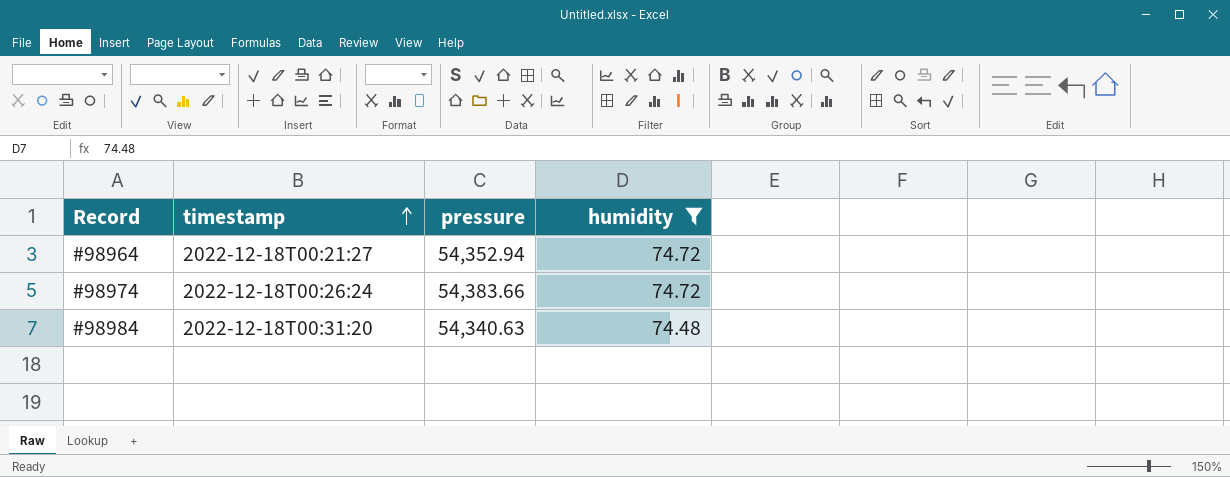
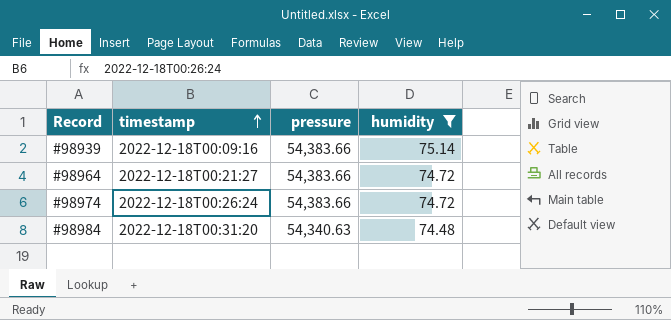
row #98939: none -> 2022-12-18T00:09:16 | 54,383.66 | 75.14
#98964 | pressure: 54,352.94 -> 54,383.66

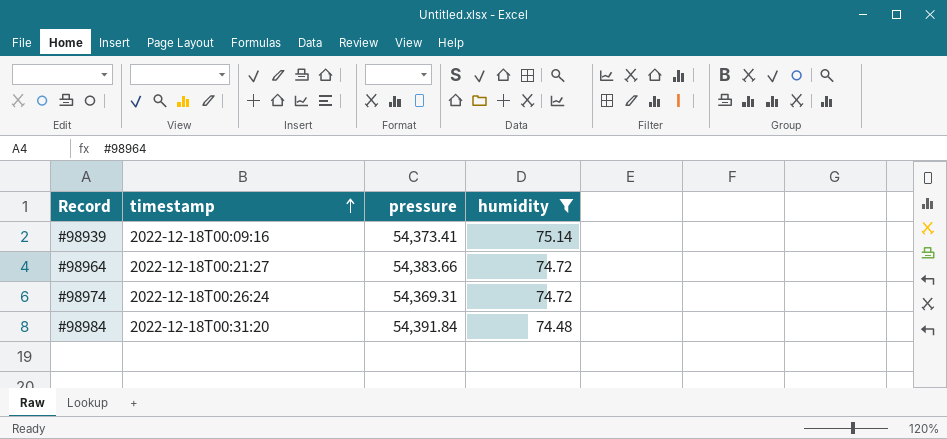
#98939 | pressure: 54,383.66 -> 54,373.41
#98974 | pressure: 54,383.66 -> 54,369.31
#98984 | pressure: 54,340.63 -> 54,391.84

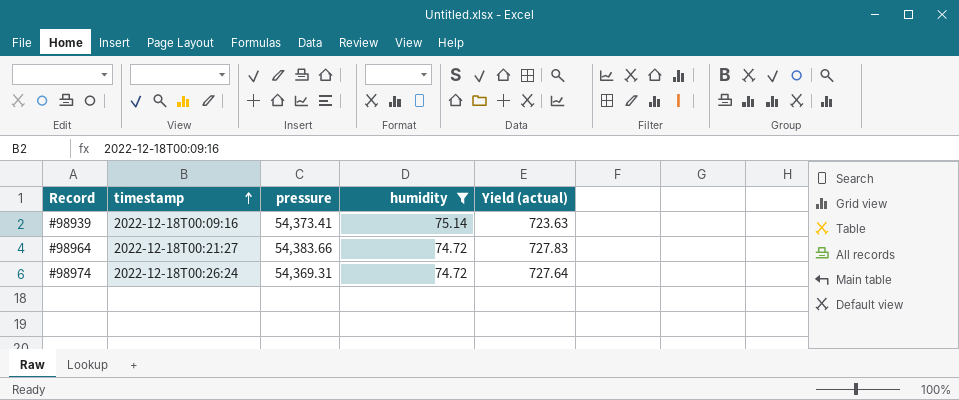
column Yield (actual) | formula: none -> [pressure] / [humidity]
row #98984: 2022-12-18T00:31:20 | 54,391.84 | 74.48 -> none

